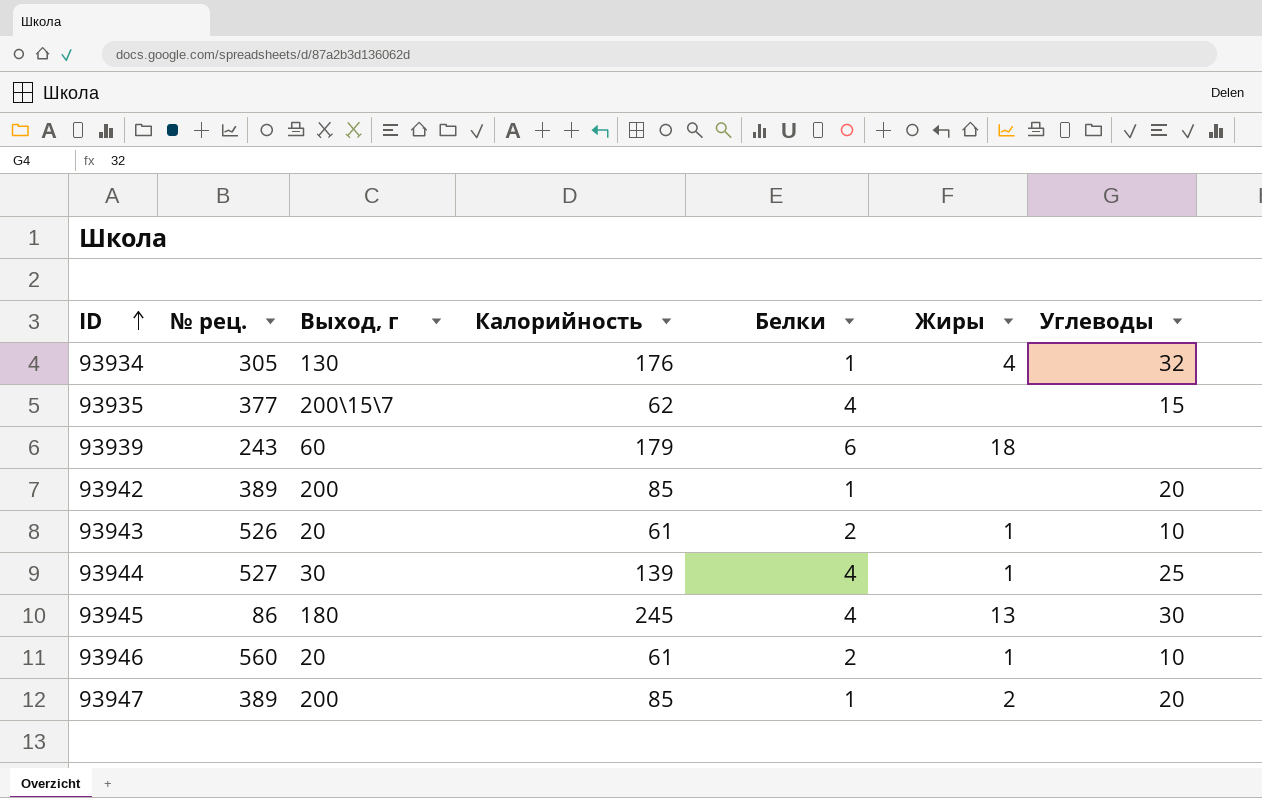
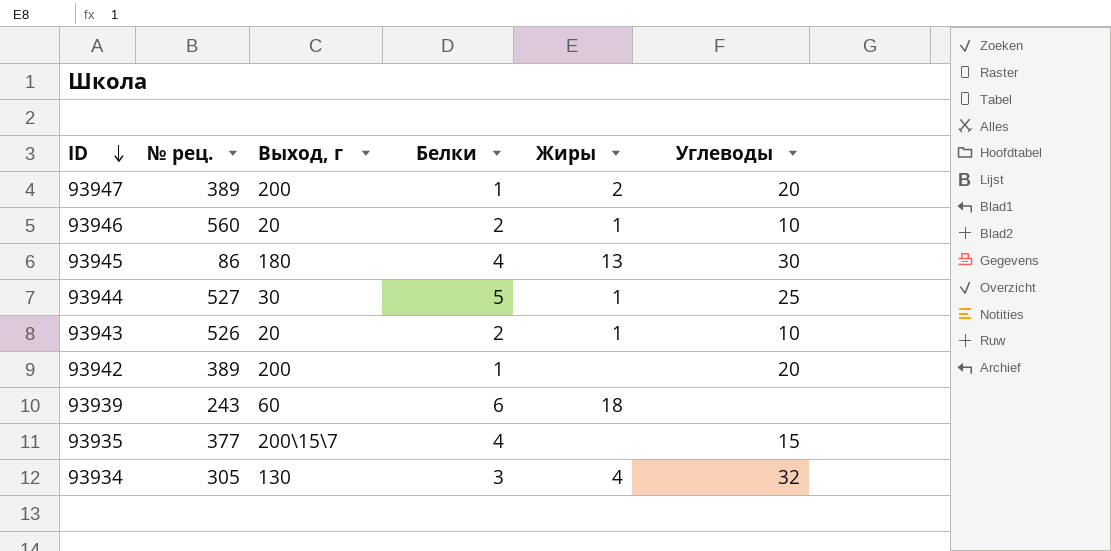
row order: ID ascending -> ID descending
column Калорийность | position: 4 -> none
93944 | Белки: 4 -> 5
93934 | Белки: 1 -> 3

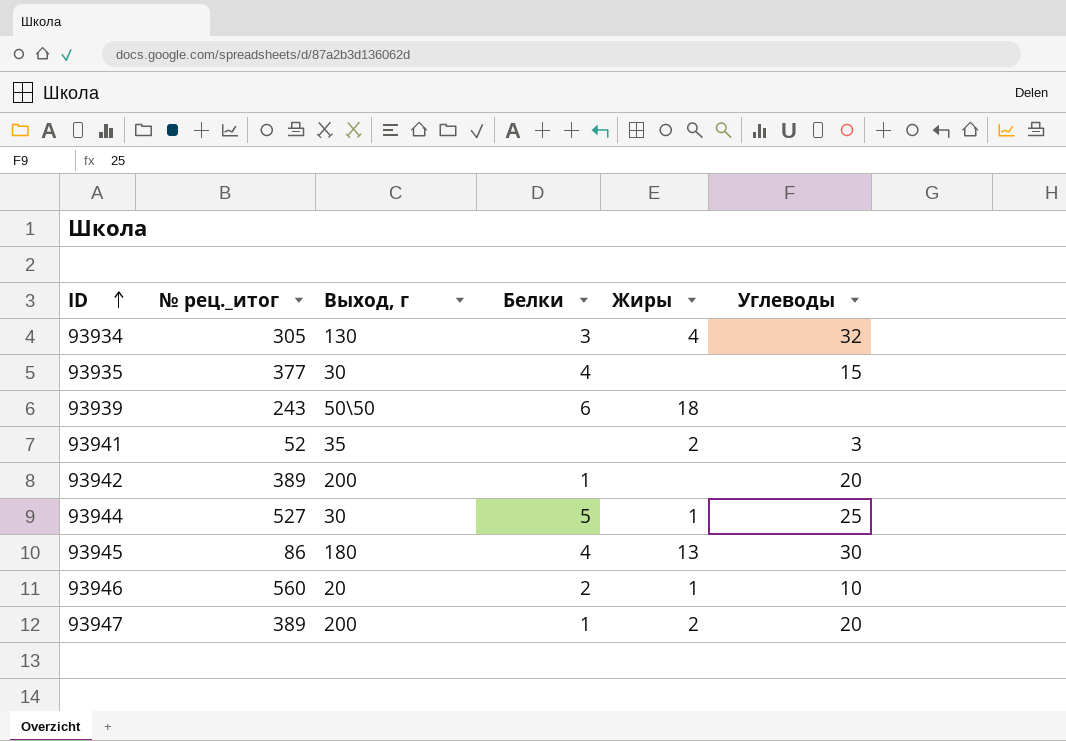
row order: ID descending -> ID ascending
column name: № рец. -> № рец._итог
row 93943: 526 | 20 | 2 | 1 | 10 -> none
93935 | Выход, г: 200\15\7 -> 30
93939 | Выход, г: 60 -> 50\50
row 93941: none -> 52 | 35 | none | 2 | 3

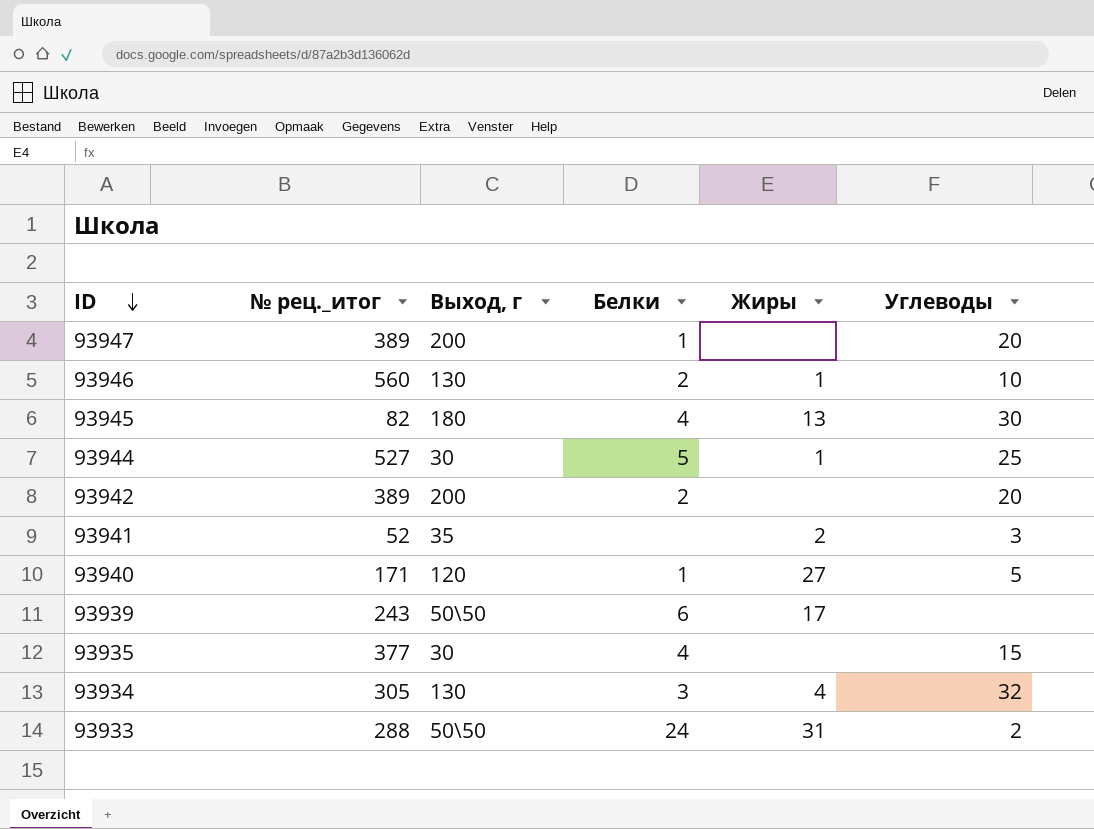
row order: ID ascending -> ID descending
93947 | Жиры: 2 -> none
93946 | Выход, г: 20 -> 130
93945 | № рец._итог: 86 -> 82
93942 | Белки: 1 -> 2
row 93940: none -> 171 | 120 | 1 | 27 | 5
93939 | Жиры: 18 -> 17
row 93933: none -> 288 | 50\50 | 24 | 31 | 2

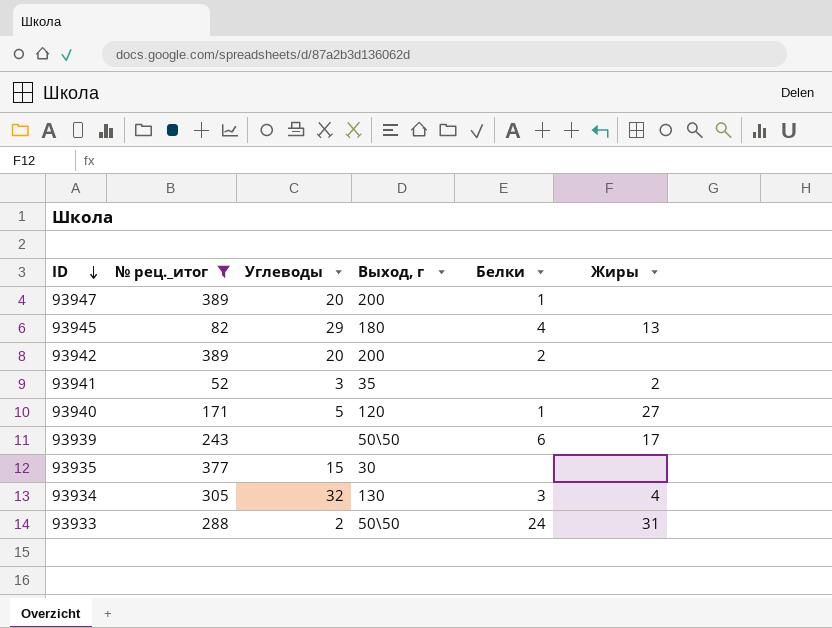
filter: none -> № рец._итог <= 389
column Углеводы | position: 6 -> 3
93945 | Углеводы: 30 -> 29
93935 | Белки: 4 -> none

